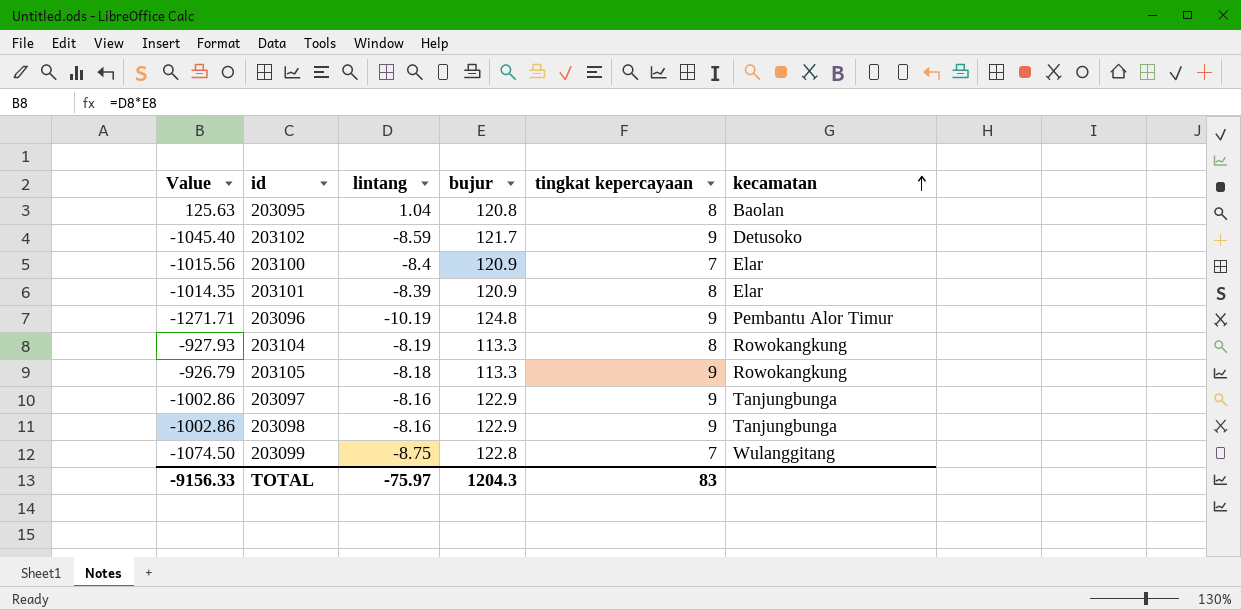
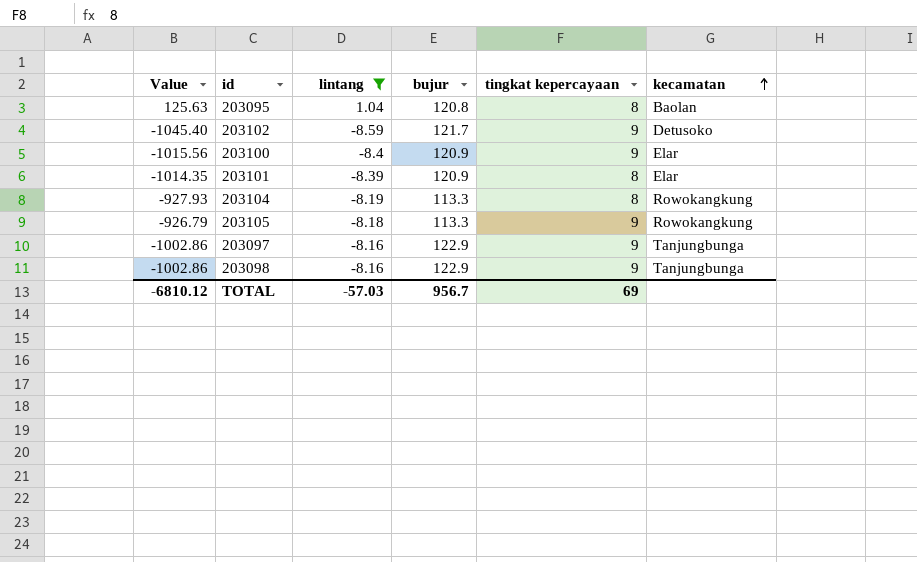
filter: none -> lintang >= -8.59
203100 | tingkat kepercayaan: 7 -> 9
TOTAL | Value: -9156.33 -> -6810.12
TOTAL | lintang: -75.97 -> -57.03
TOTAL | bujur: 1204.3 -> 956.7
TOTAL | tingkat kepercayaan: 83 -> 69

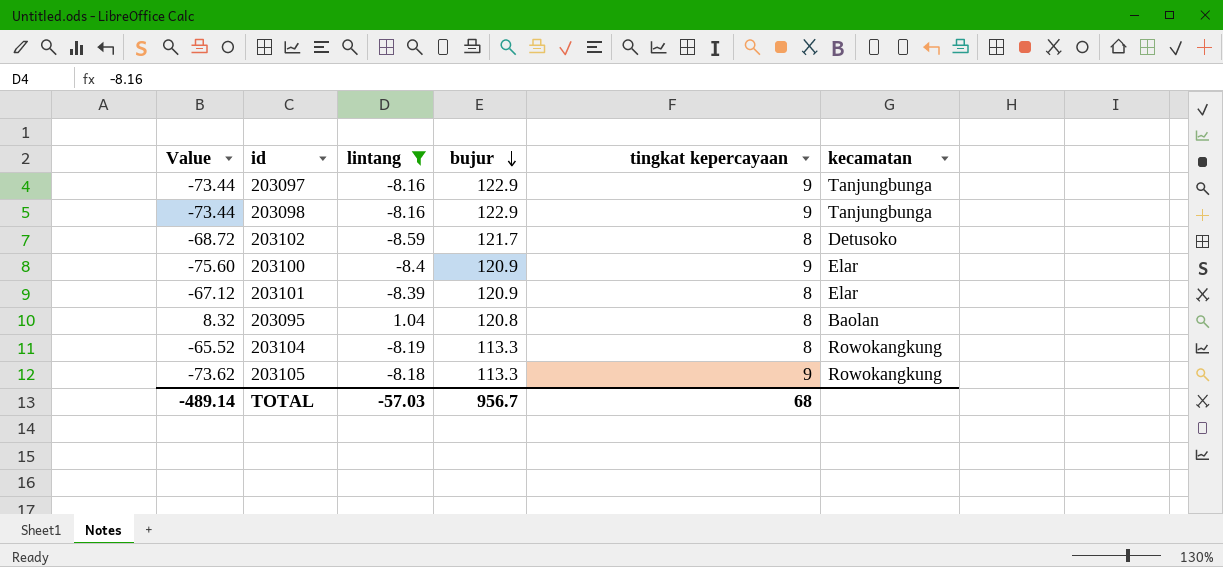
row order: kecamatan ascending -> bujur descending
column Value | formula: [lintang] * [bujur] -> [lintang] * [tingkat kepercayaan]
203102 | tingkat kepercayaan: 9 -> 8
TOTAL | Value: -6810.12 -> -489.14
TOTAL | tingkat kepercayaan: 69 -> 68

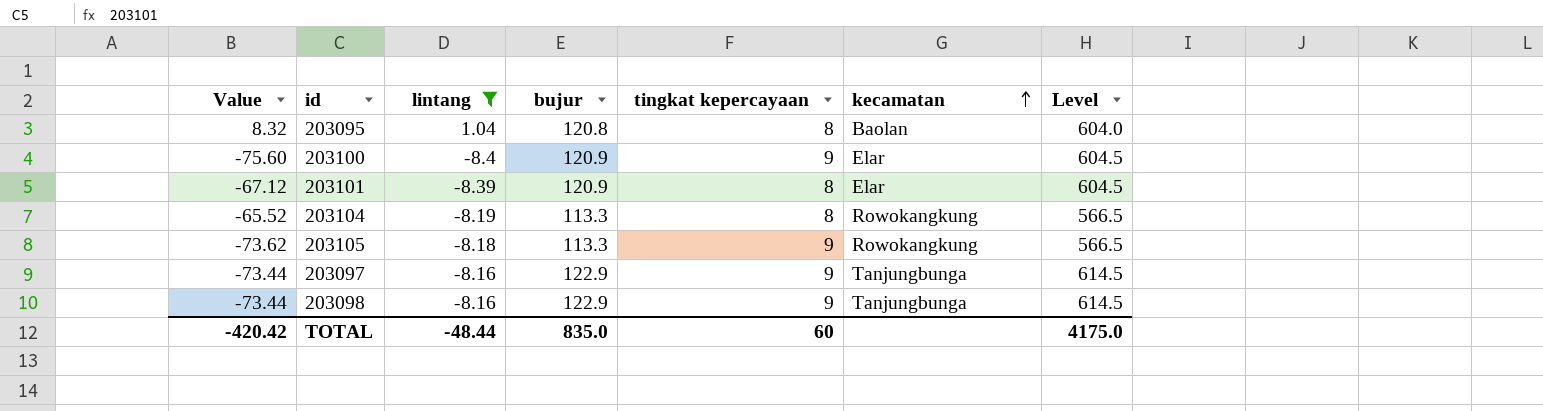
row order: bujur descending -> kecamatan ascending
column Level | formula: none -> [bujur] * 5
row 203102: -68.72 | -8.59 | 121.7 | 8 | Detusoko -> none
TOTAL | Value: -489.14 -> -420.42
TOTAL | lintang: -57.03 -> -48.44
TOTAL | bujur: 956.7 -> 835.0
TOTAL | tingkat kepercayaan: 68 -> 60

